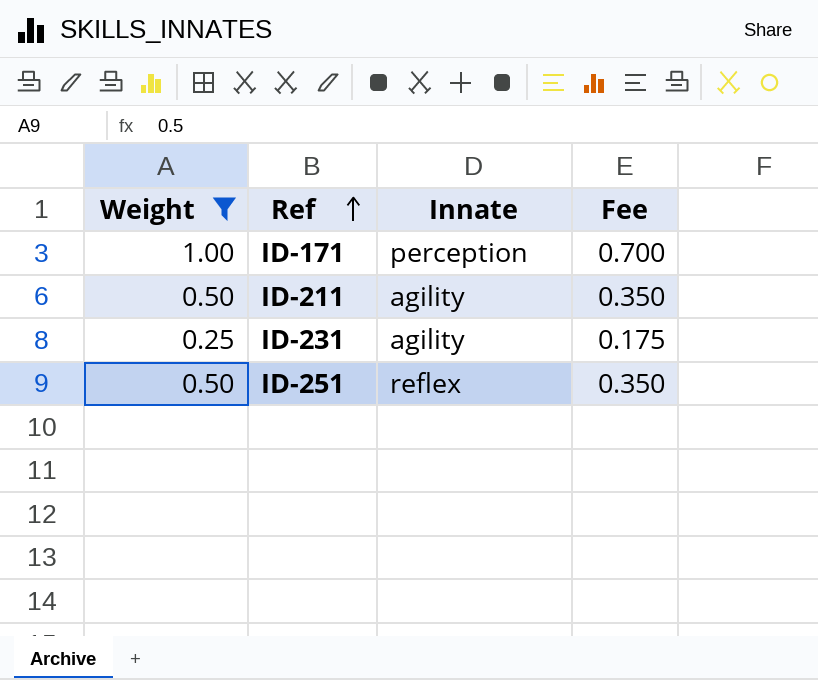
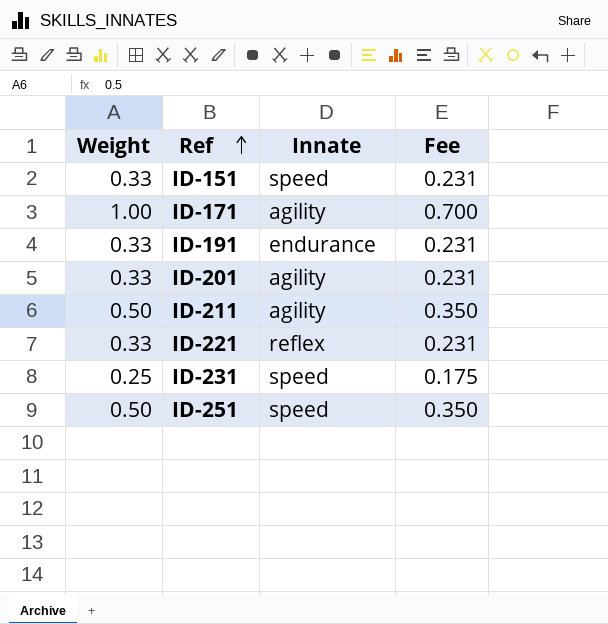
filter: Weight != 0.33 -> none
ID-171 | Innate: perception -> agility
ID-231 | Innate: agility -> speed
ID-251 | Innate: reflex -> speed

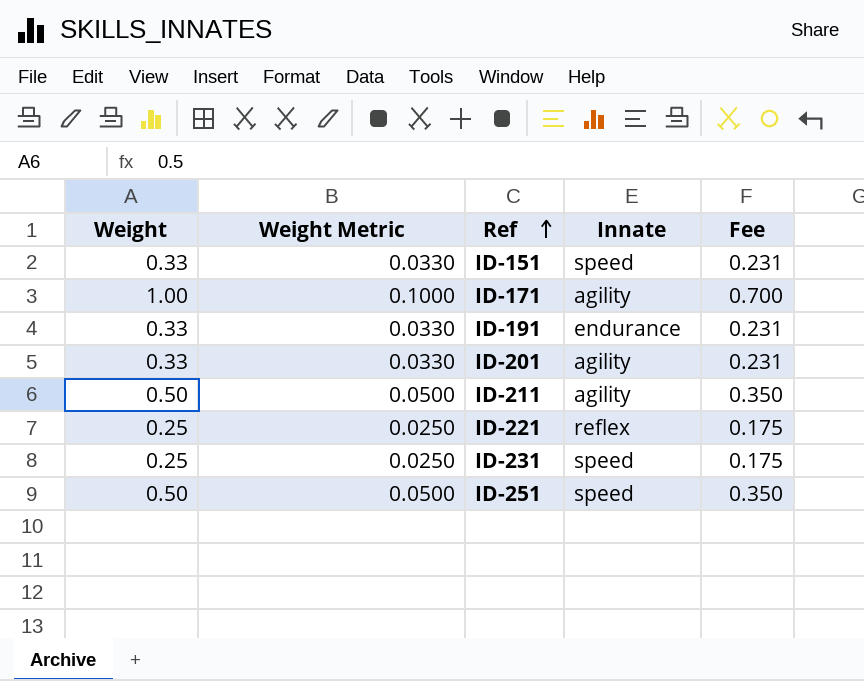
column Weight Metric | formula: none -> [Weight] * 0.1
ID-221 | Weight: 0.33 -> 0.25
ID-221 | Fee: 0.231 -> 0.175

